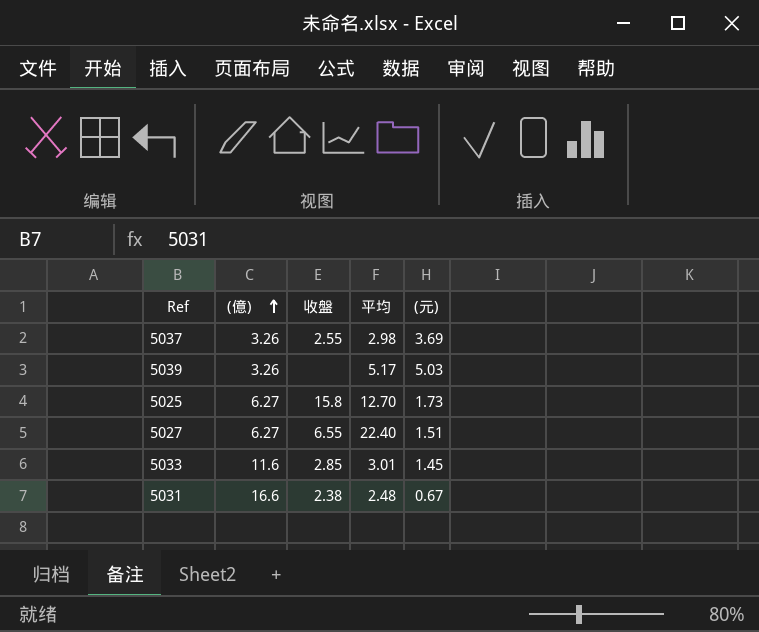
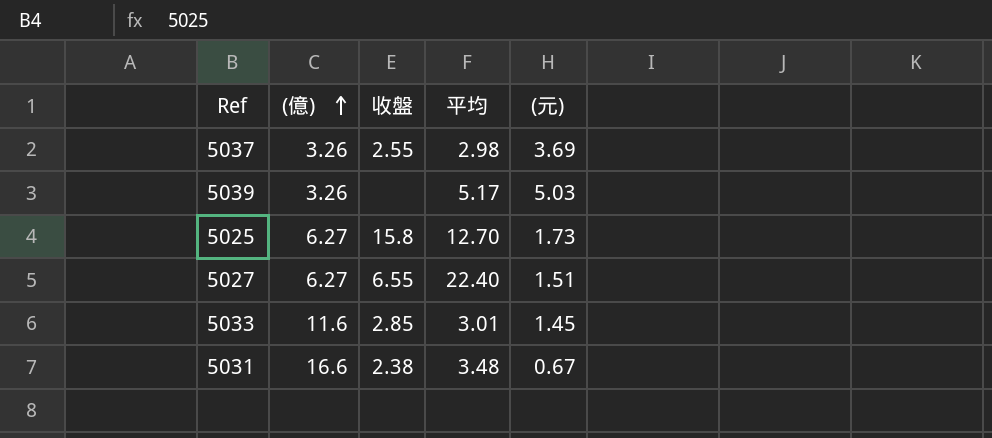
5031 | 平均: 2.48 -> 3.48

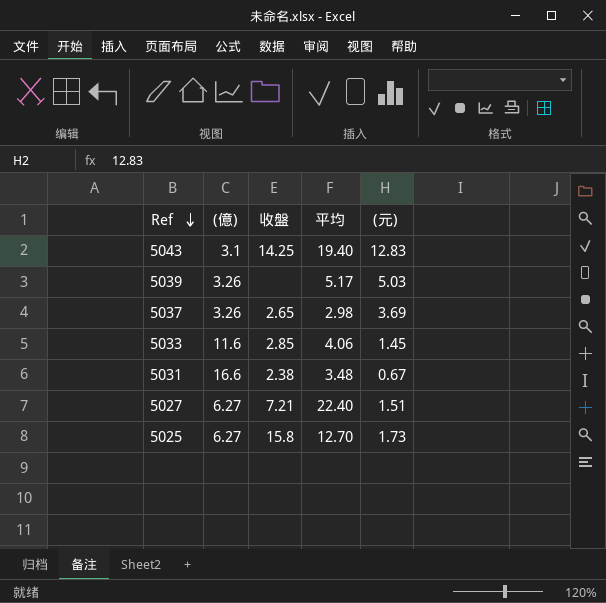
row order: (億) ascending -> Ref descending
row 5043: none -> 3.1 | 14.25 | 19.40 | 12.83
5037 | 收盤: 2.55 -> 2.65
5033 | 平均: 3.01 -> 4.06
5027 | 收盤: 6.55 -> 7.21

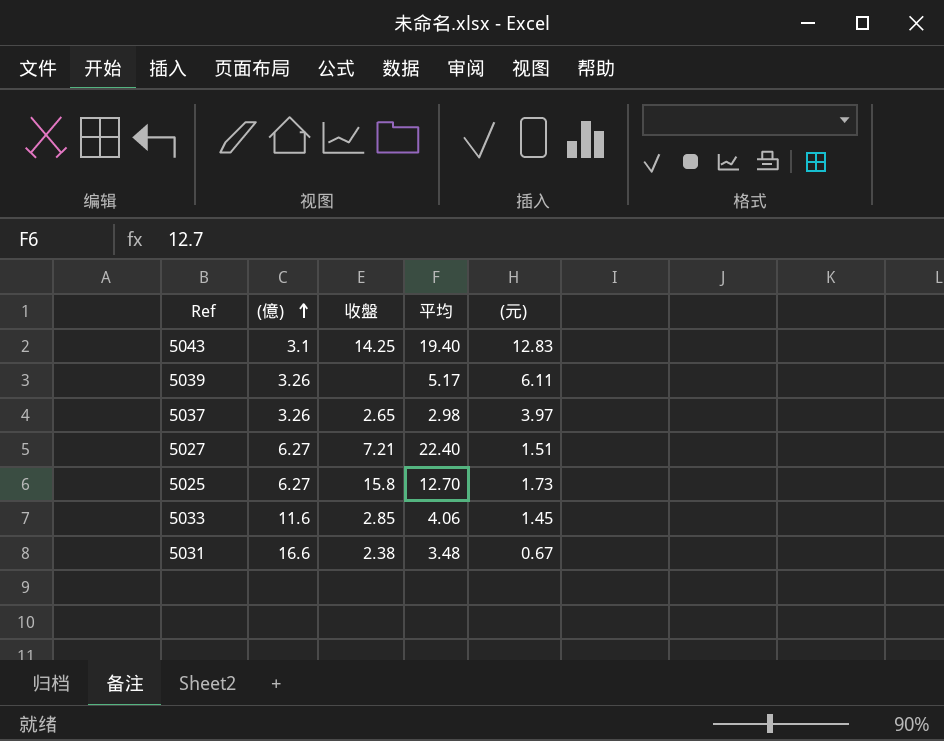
row order: Ref descending -> (億) ascending
5039 | (元): 5.03 -> 6.11
5037 | (元): 3.69 -> 3.97

